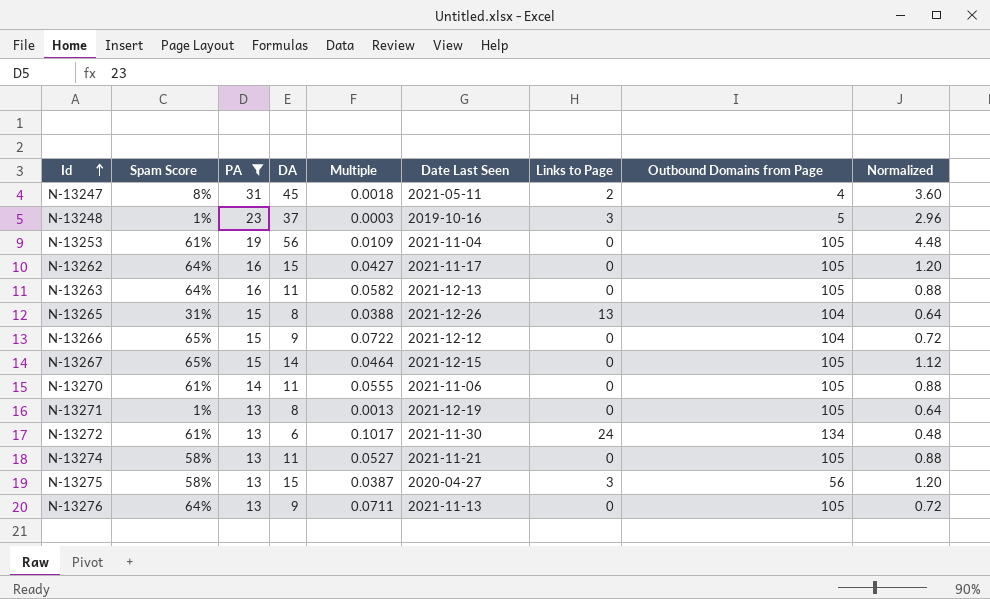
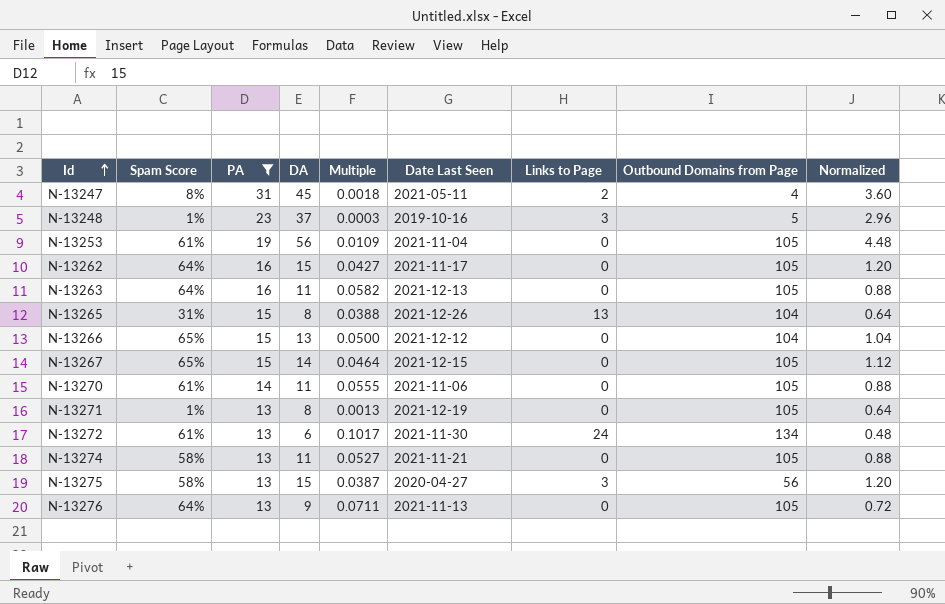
N-13266 | DA: 9 -> 13
N-13266 | Multiple: 0.0722 -> 0.0500
N-13266 | Normalized: 0.72 -> 1.04

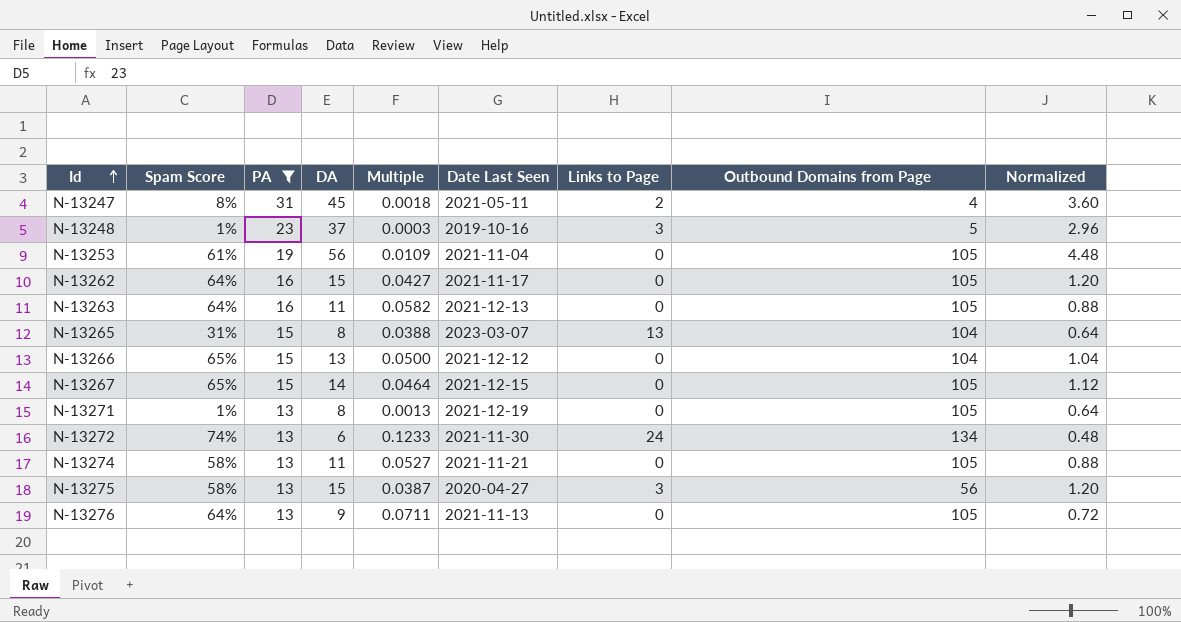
row N-13270: 61% | 14 | 11 | 0.0555 | 2021-11-06 | 0 | 105 | 0.88 -> none
N-13265 | Date Last Seen: 2021-12-26 -> 2023-03-07
N-13272 | Spam Score: 61% -> 74%
N-13272 | Multiple: 0.1017 -> 0.1233

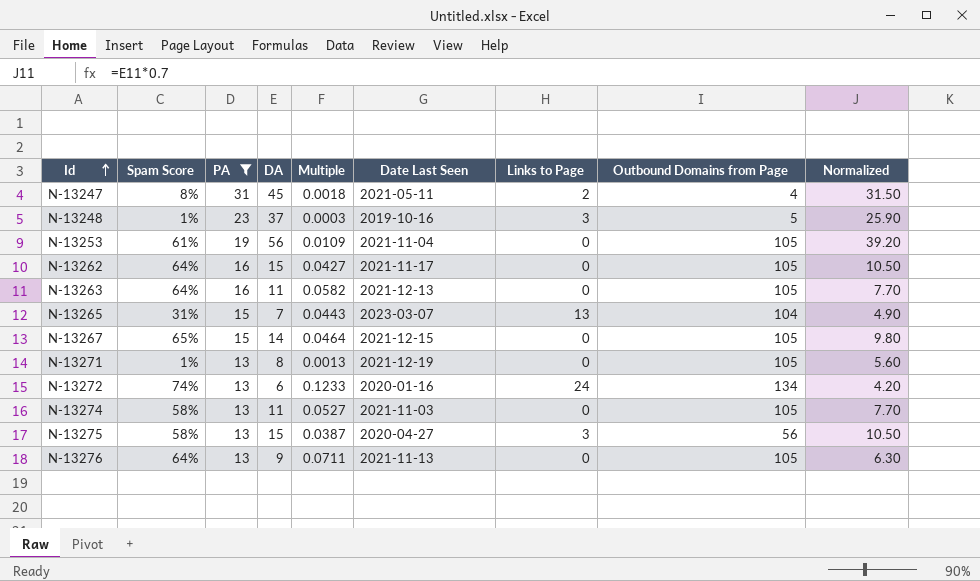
column Normalized | formula: [DA] * 0.08 -> [DA] * 0.7
row N-13266: 65% | 15 | 13 | 0.0500 | 2021-12-12 | 0 | 104 | 1.04 -> none
N-13265 | DA: 8 -> 7
N-13265 | Multiple: 0.0388 -> 0.0443
N-13272 | Date Last Seen: 2021-11-30 -> 2020-01-16
N-13274 | Date Last Seen: 2021-11-21 -> 2021-11-03

